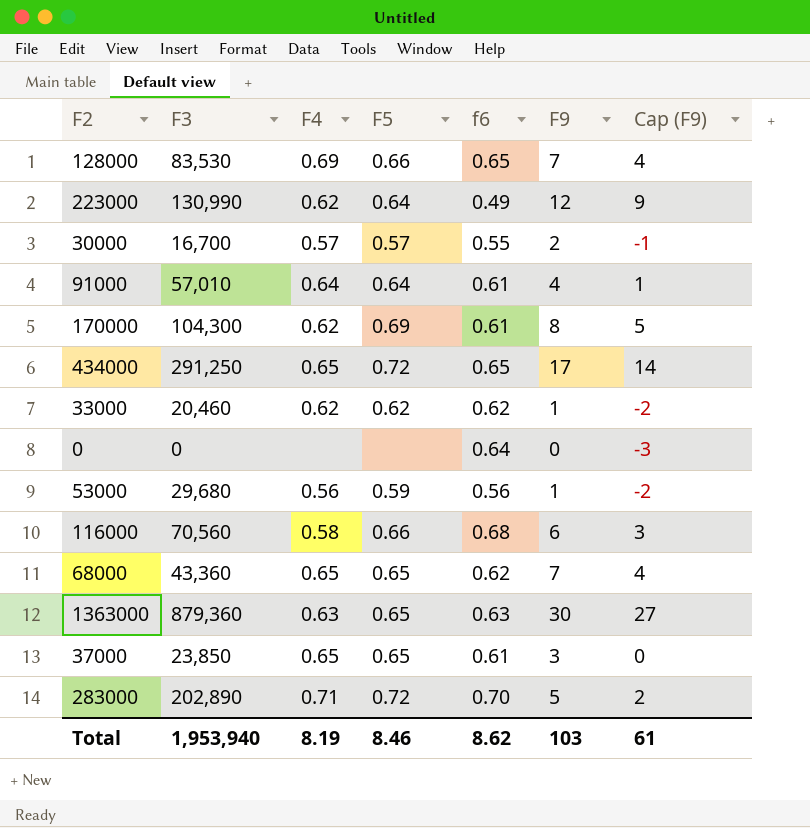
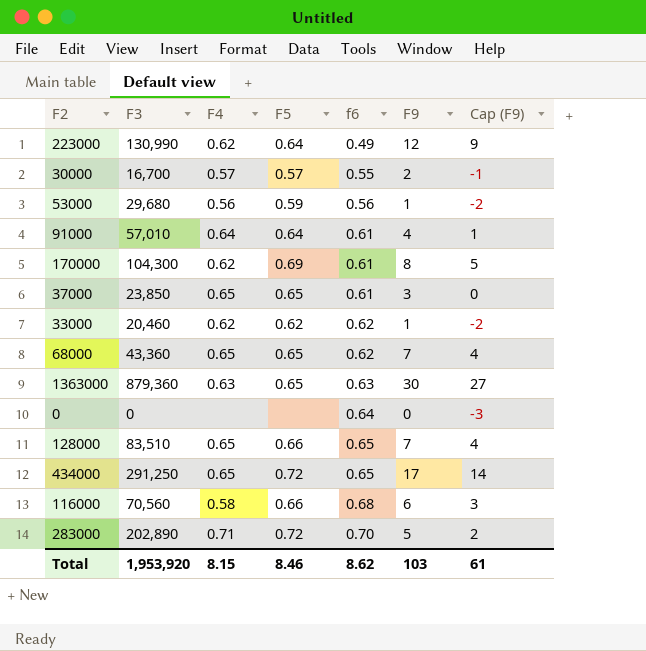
row order: none -> f6 ascending
128000 | F3: 83,530 -> 83,510
128000 | F4: 0.69 -> 0.65
Total | F3: 1,953,940 -> 1,953,920
Total | F4: 8.19 -> 8.15

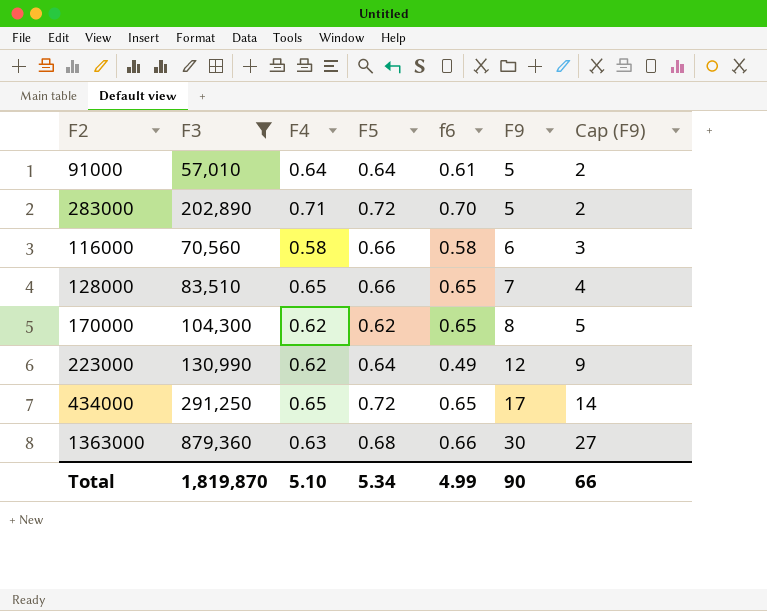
filter: none -> F3 >= 57,010
row order: f6 ascending -> F9 ascending
91000 | F9: 4 -> 5
91000 | Cap (F9): 1 -> 2
116000 | f6: 0.68 -> 0.58
170000 | F5: 0.69 -> 0.62
170000 | f6: 0.61 -> 0.65
1363000 | F5: 0.65 -> 0.68
1363000 | f6: 0.63 -> 0.66
Total | F3: 1,953,920 -> 1,819,870
Total | F4: 8.15 -> 5.10
Total | F5: 8.46 -> 5.34
Total | f6: 8.62 -> 4.99
Total | F9: 103 -> 90
Total | Cap (F9): 61 -> 66

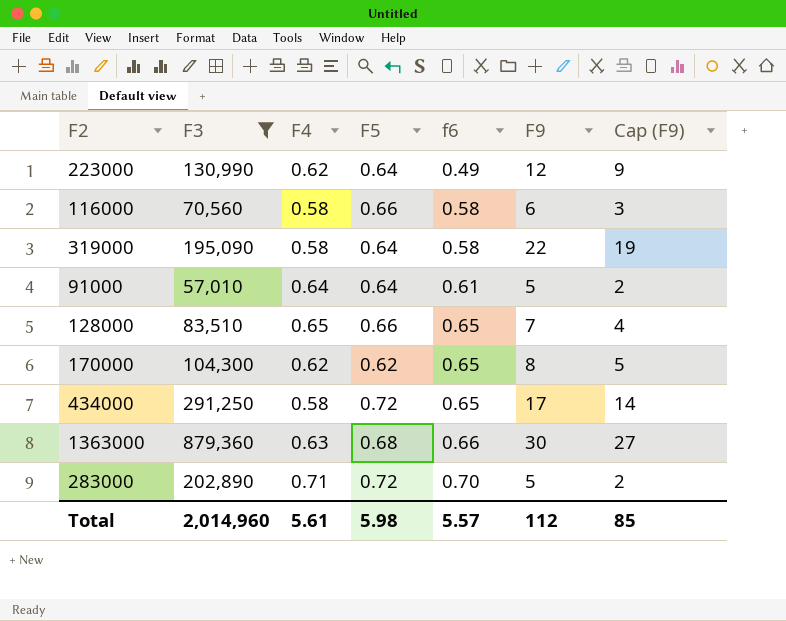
row order: F9 ascending -> f6 ascending
row 319000: none -> 195,090 | 0.58 | 0.64 | 0.58 | 22 | 19
434000 | F4: 0.65 -> 0.58
Total | F3: 1,819,870 -> 2,014,960
Total | F4: 5.10 -> 5.61
Total | F5: 5.34 -> 5.98
Total | f6: 4.99 -> 5.57
Total | F9: 90 -> 112
Total | Cap (F9): 66 -> 85

